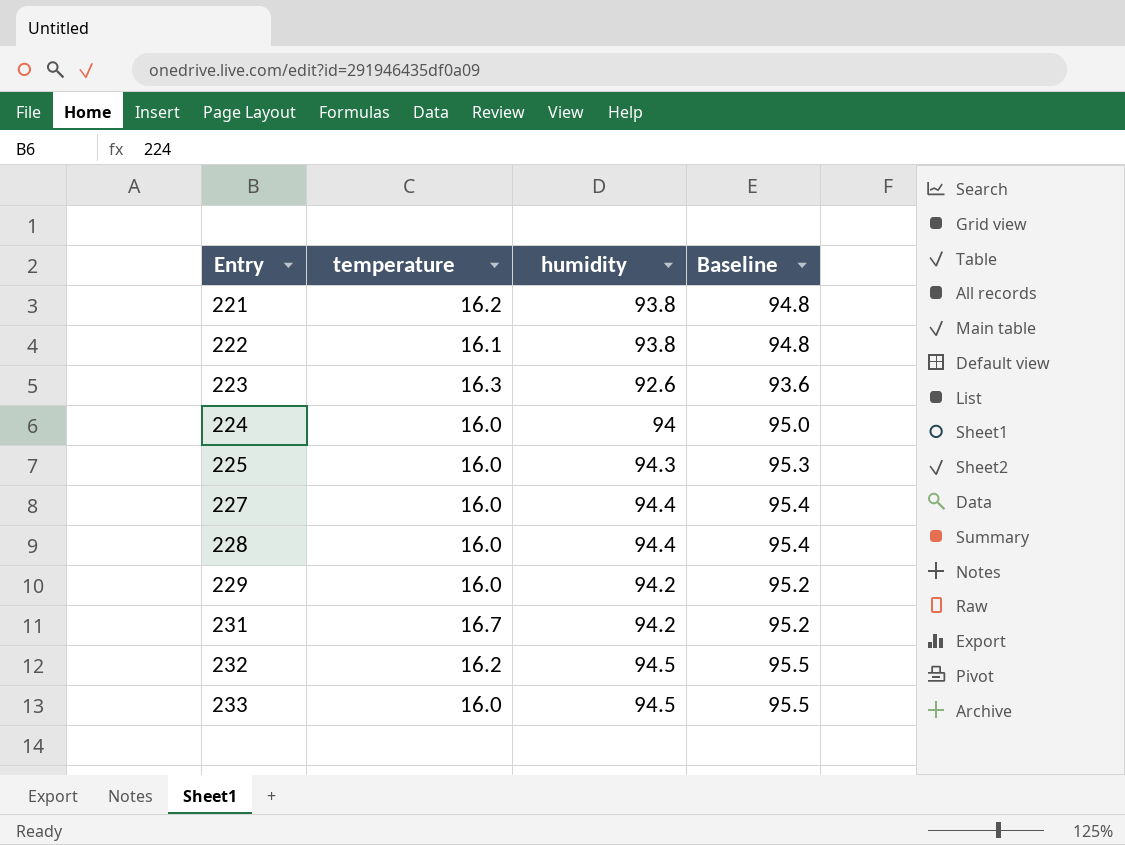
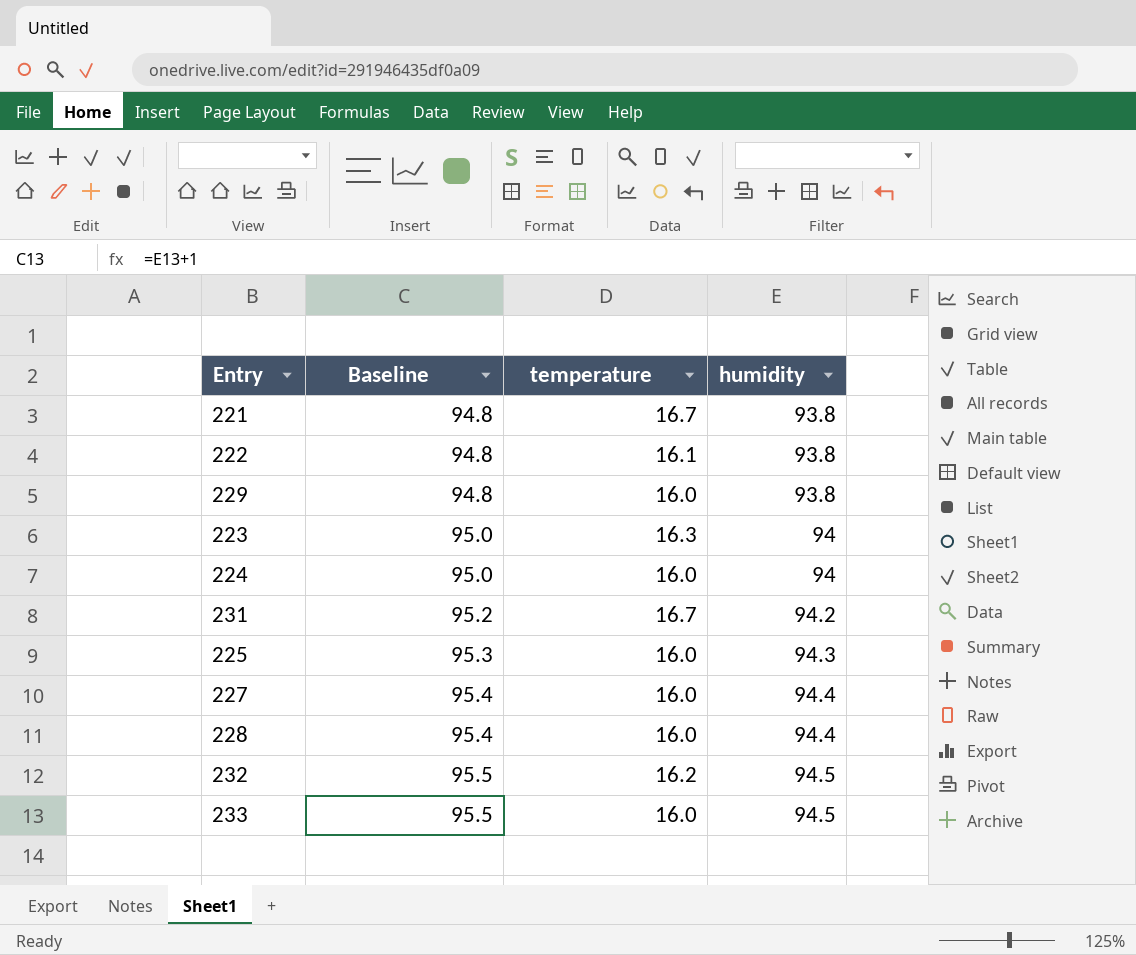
row order: Entry ascending -> Baseline ascending
column Baseline | position: 4 -> 2
221 | temperature: 16.2 -> 16.7
229 | Baseline: 95.2 -> 94.8
229 | humidity: 94.2 -> 93.8
223 | Baseline: 93.6 -> 95.0
223 | humidity: 92.6 -> 94

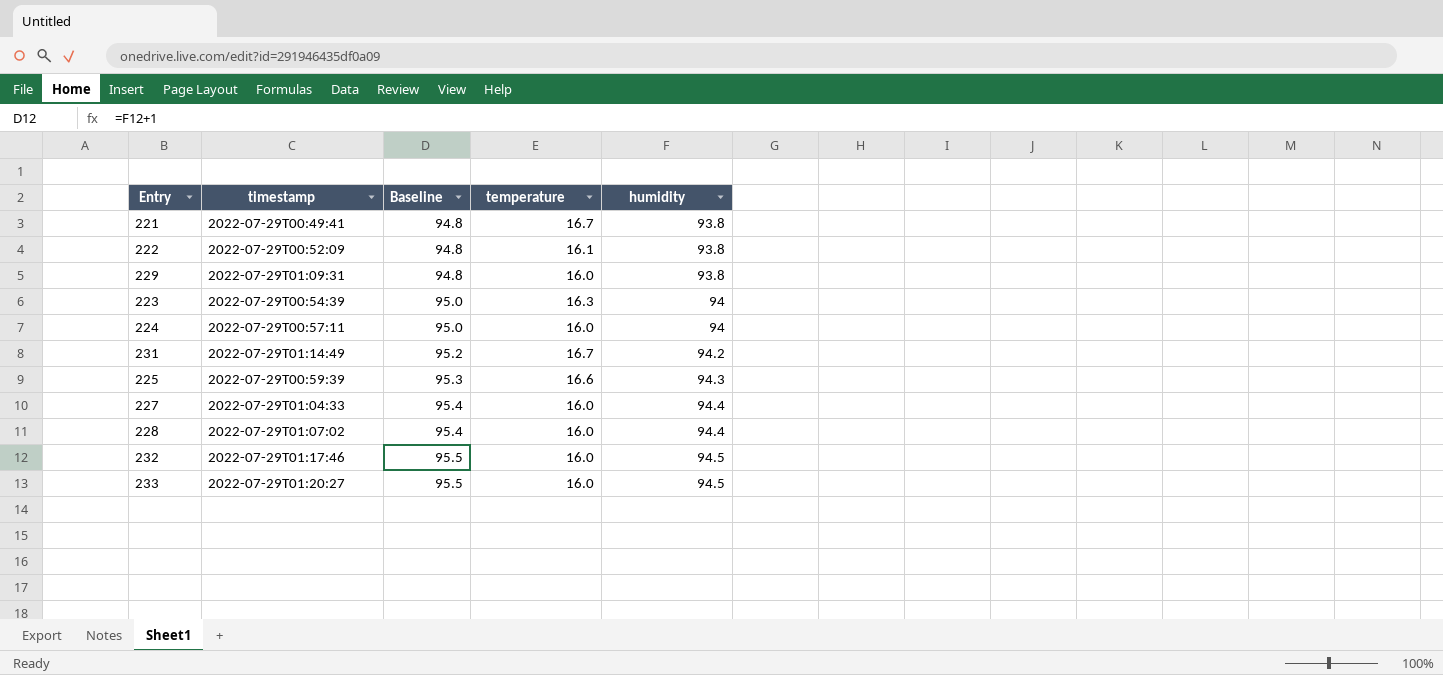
column timestamp | position: none -> 2
225 | temperature: 16.0 -> 16.6
232 | temperature: 16.2 -> 16.0

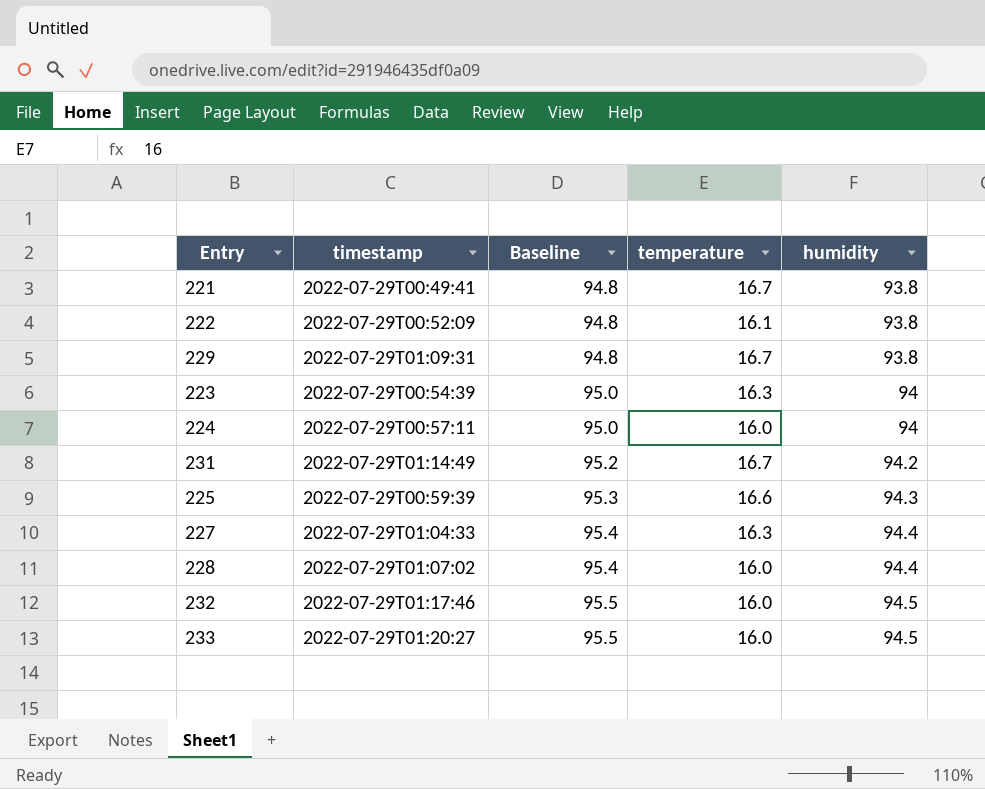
229 | temperature: 16.0 -> 16.7
227 | temperature: 16.0 -> 16.3

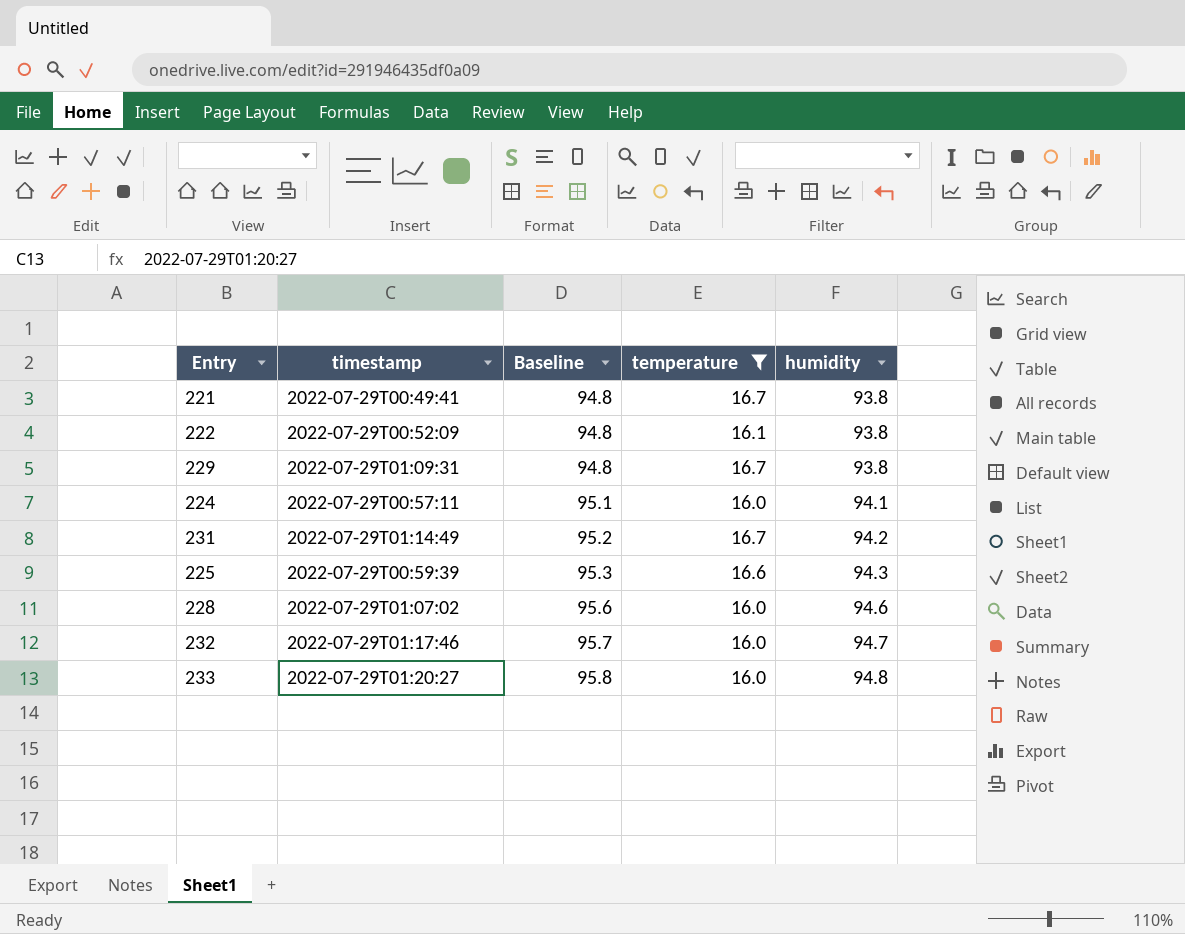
filter: none -> temperature != 16.3
224 | Baseline: 95.0 -> 95.1
224 | humidity: 94 -> 94.1
228 | Baseline: 95.4 -> 95.6
228 | humidity: 94.4 -> 94.6
232 | Baseline: 95.5 -> 95.7
232 | humidity: 94.5 -> 94.7
233 | Baseline: 95.5 -> 95.8
233 | humidity: 94.5 -> 94.8

